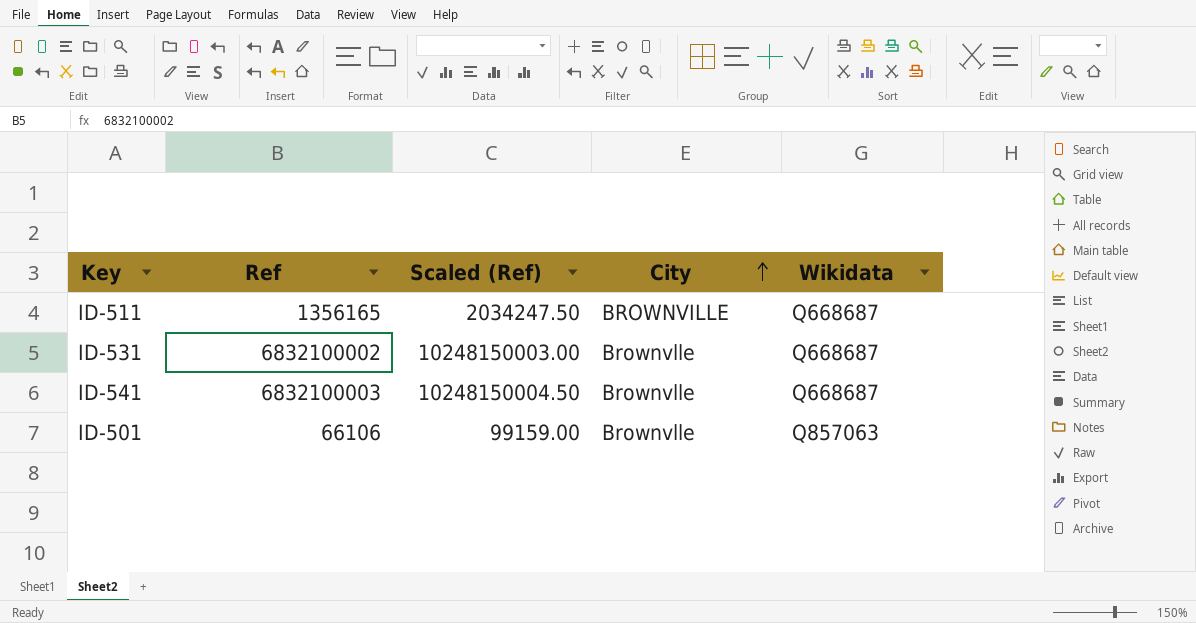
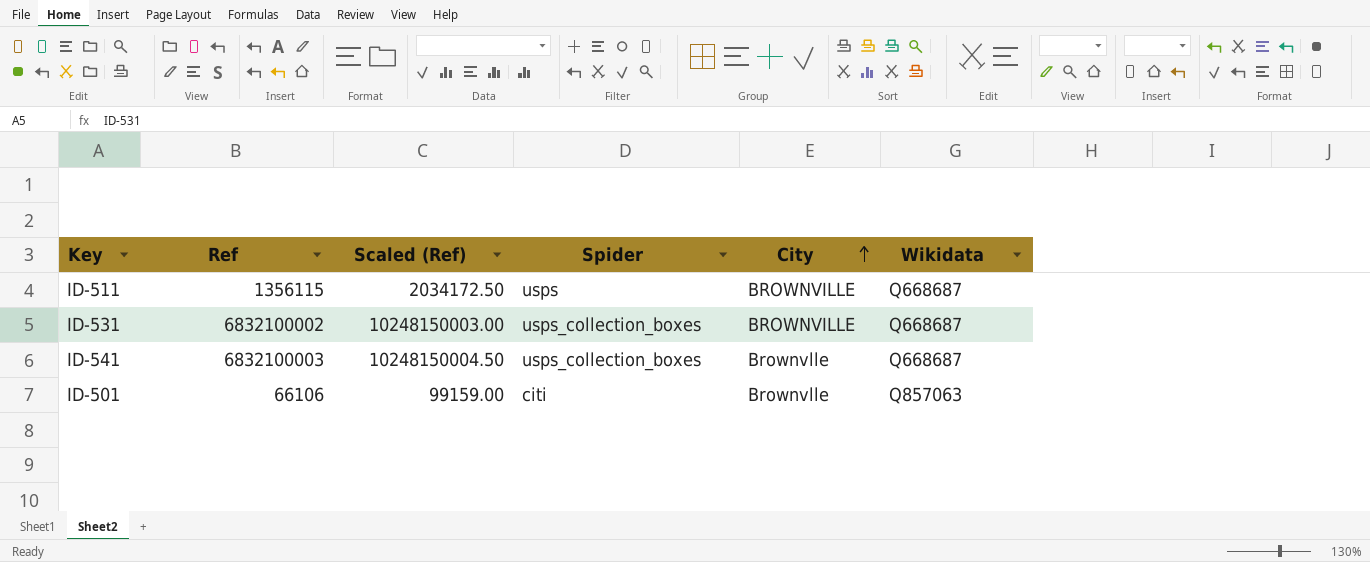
column Spider | position: none -> 4
ID-511 | Ref: 1356165 -> 1356115
ID-511 | Scaled (Ref): 2034247.50 -> 2034172.50
ID-531 | City: Brownvlle -> BROWNVILLE

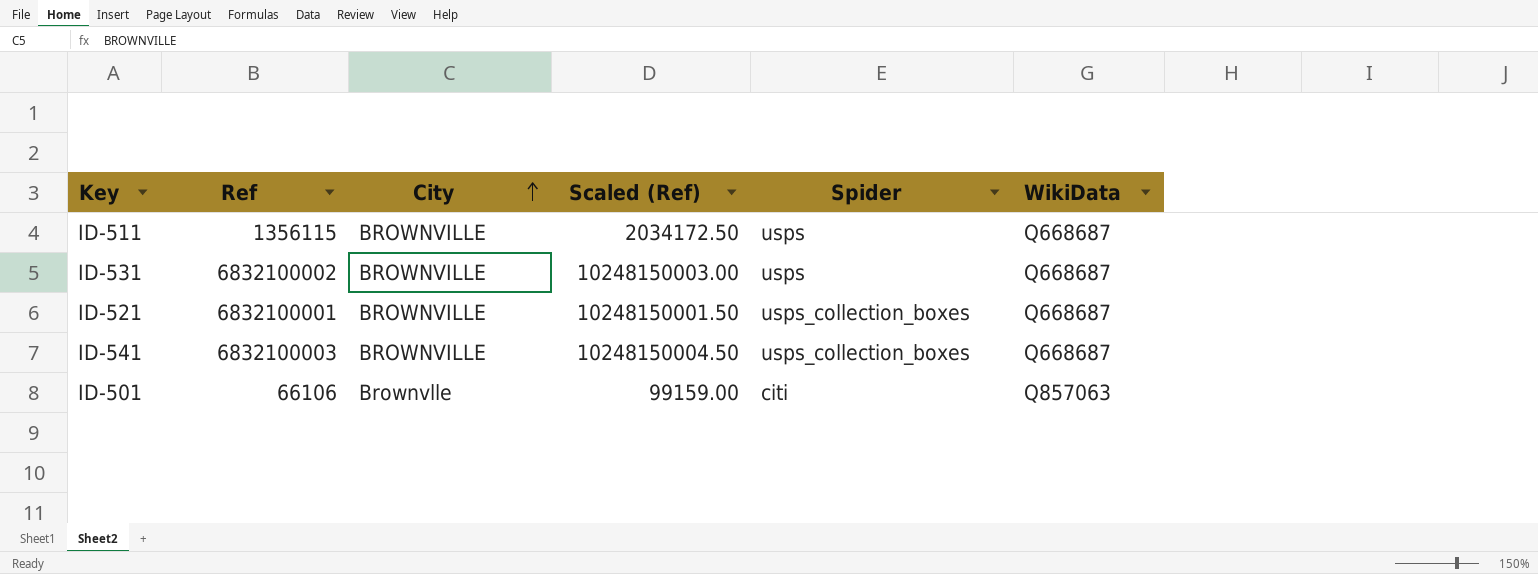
column City | position: 5 -> 3
column name: Wikidata -> WikiData
ID-531 | Spider: usps_collection_boxes -> usps
row ID-521: none -> 6832100001 | BROWNVILLE | 10248150001.50 | usps_collection_boxes | Q668687
ID-541 | City: Brownvlle -> BROWNVILLE

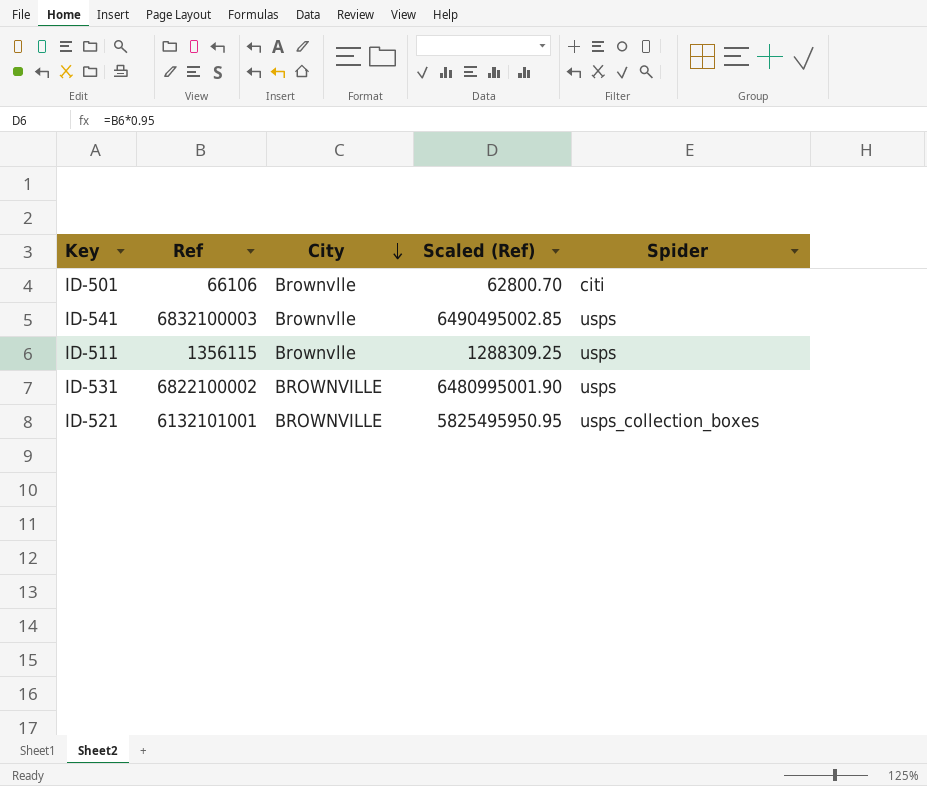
row order: City ascending -> City descending
column WikiData | position: 6 -> none
column Scaled (Ref) | formula: [Ref] * 1.5 -> [Ref] * 0.95
ID-541 | City: BROWNVILLE -> Brownvlle
ID-541 | Spider: usps_collection_boxes -> usps
ID-511 | City: BROWNVILLE -> Brownvlle
ID-531 | Ref: 6832100002 -> 6822100002
ID-521 | Ref: 6832100001 -> 6132101001

